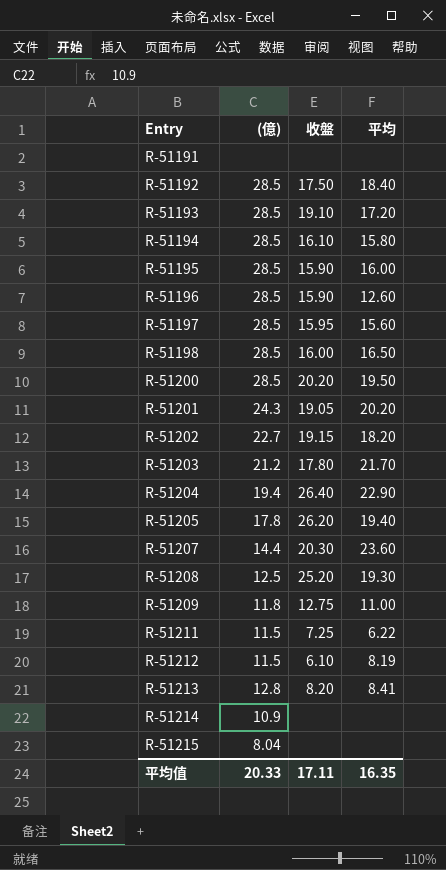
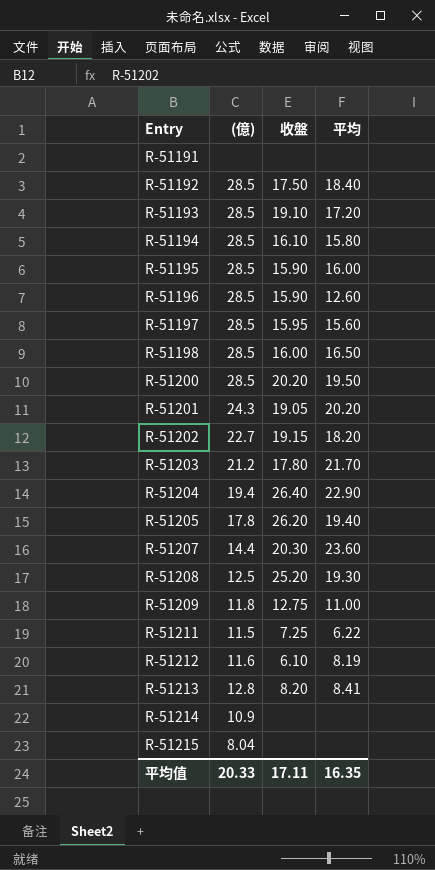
R-51212 | (億): 11.5 -> 11.6

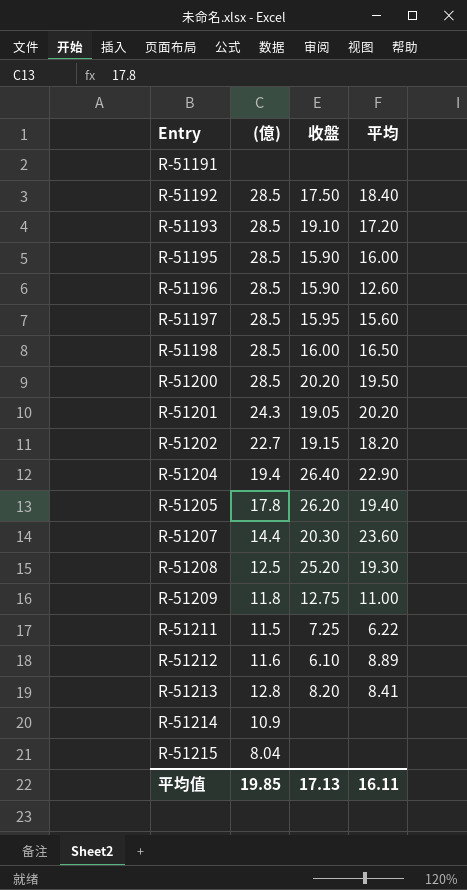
row R-51194: 28.5 | 16.10 | 15.80 -> none
row R-51203: 21.2 | 17.80 | 21.70 -> none
R-51212 | 平均: 8.19 -> 8.89
平均值 | (億): 20.33 -> 19.85
平均值 | 收盤: 17.11 -> 17.13
平均值 | 平均: 16.35 -> 16.11

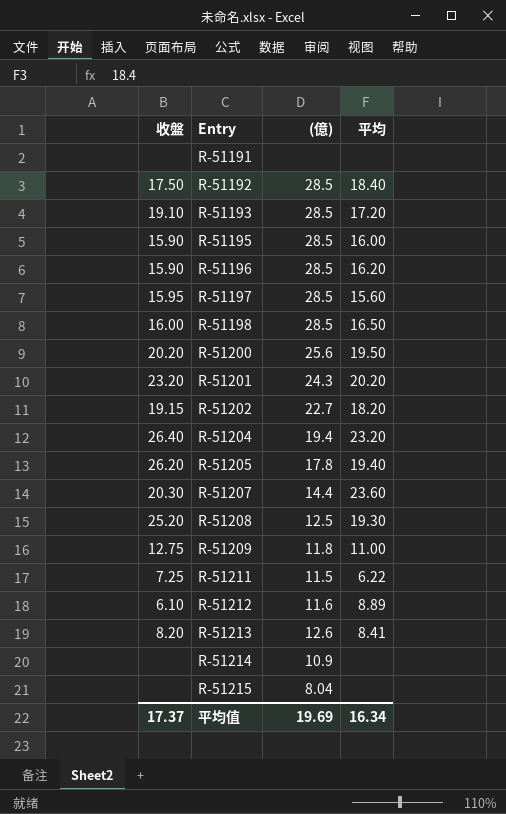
column 收盤 | position: 3 -> 1
R-51196 | 平均: 12.60 -> 16.20
R-51200 | (億): 28.5 -> 25.6
R-51201 | 收盤: 19.05 -> 23.20
R-51204 | 平均: 22.90 -> 23.20
R-51213 | (億): 12.8 -> 12.6
平均值 | 收盤: 17.13 -> 17.37
平均值 | (億): 19.85 -> 19.69
平均值 | 平均: 16.11 -> 16.34

